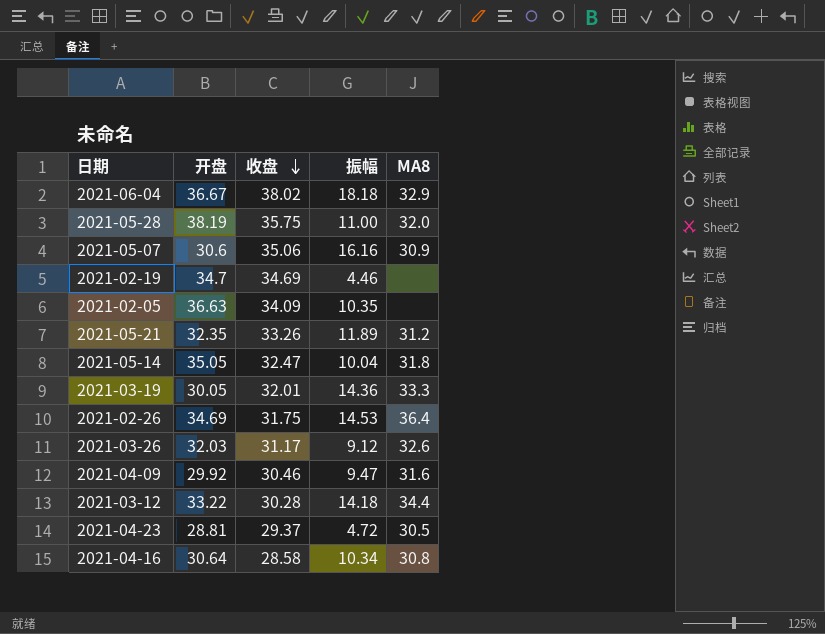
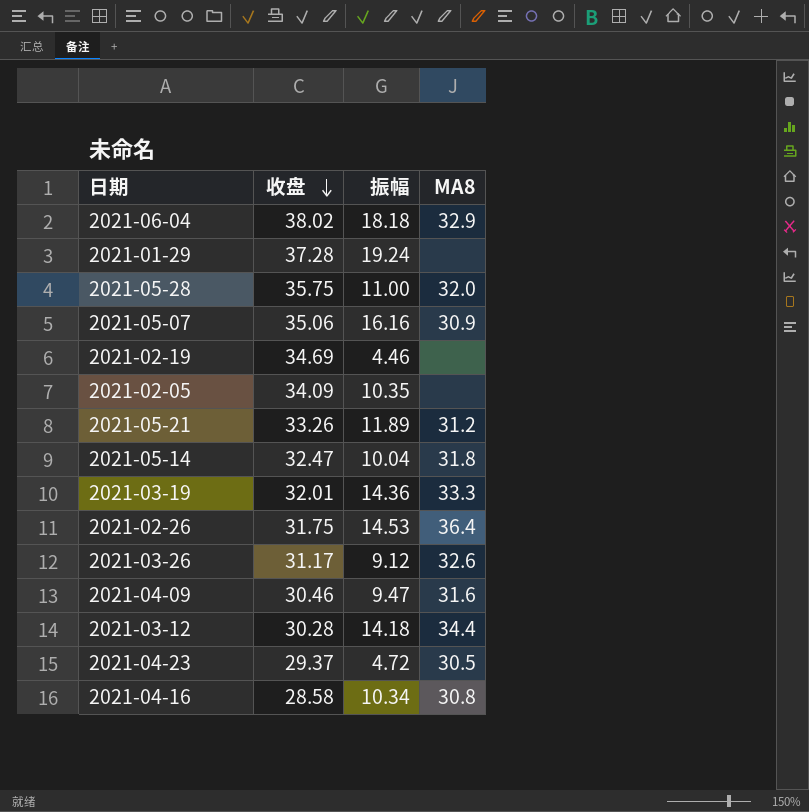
column 开盘 | position: 2 -> none
row 2021-01-29: none -> 37.28 | 19.24 | none

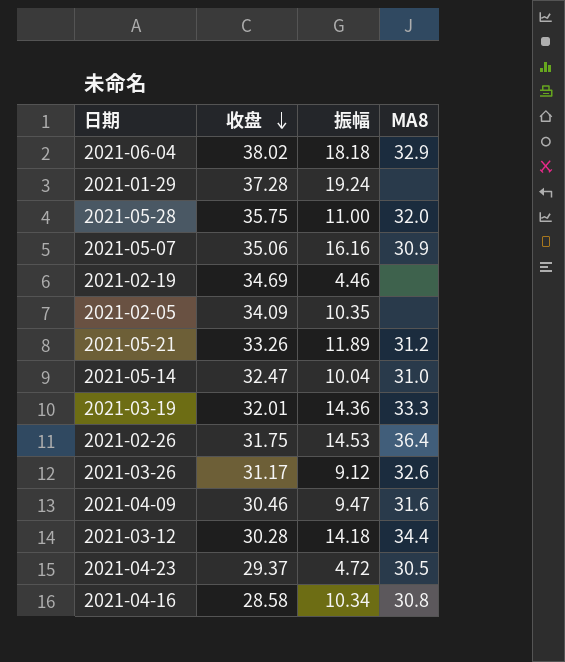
2021-05-14 | MA8: 31.8 -> 31.0

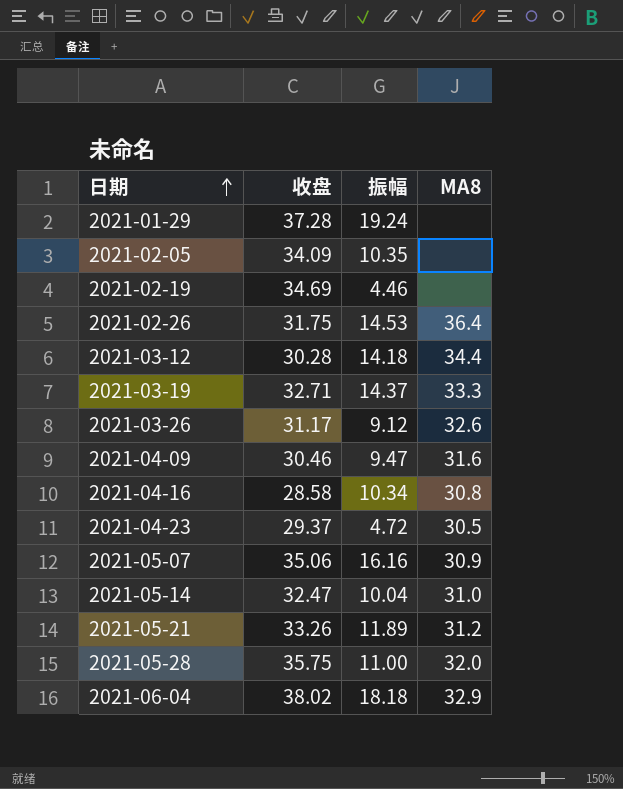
row order: 收盘 descending -> 日期 ascending
2021-03-19 | 收盘: 32.01 -> 32.71
2021-03-19 | 振幅: 14.36 -> 14.37

